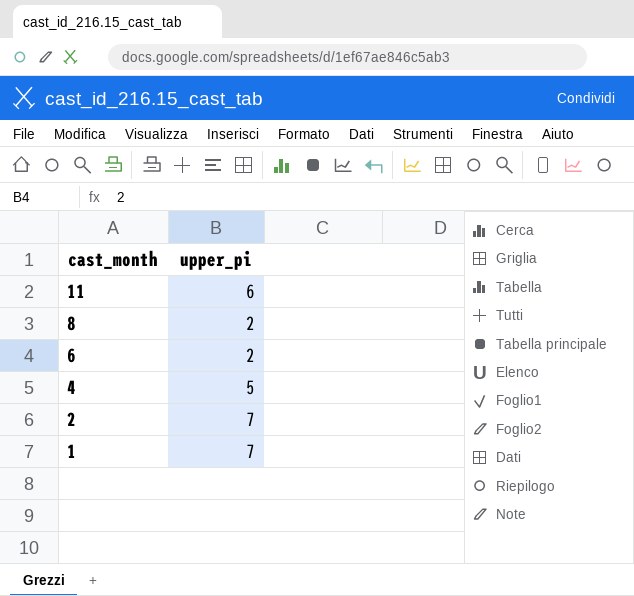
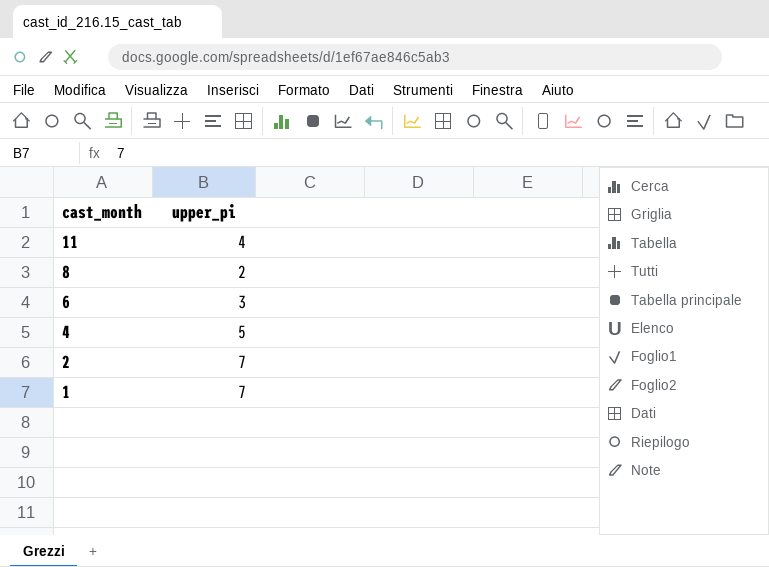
11 | upper_pi: 6 -> 4
6 | upper_pi: 2 -> 3

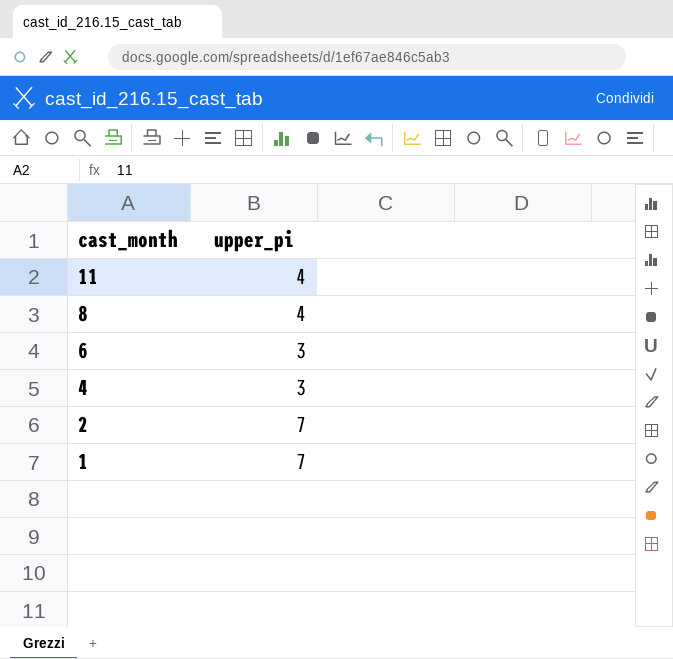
8 | upper_pi: 2 -> 4
4 | upper_pi: 5 -> 3

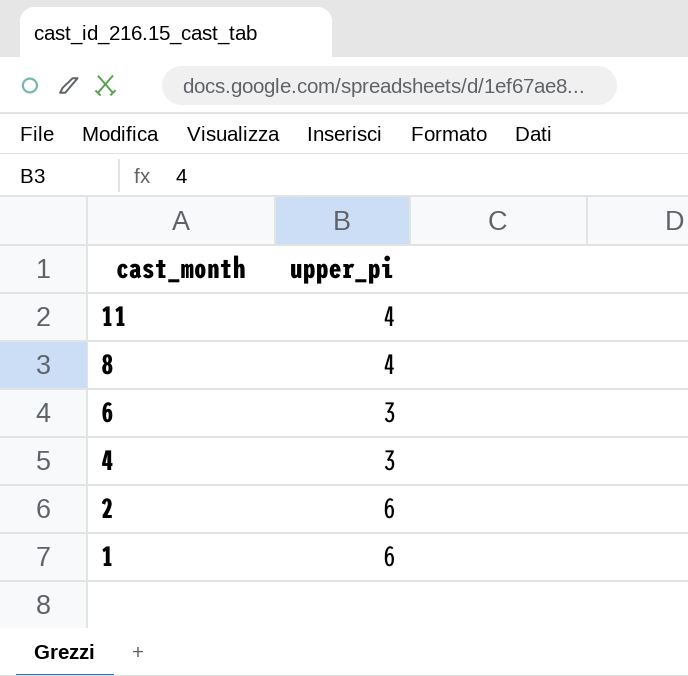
2 | upper_pi: 7 -> 6
1 | upper_pi: 7 -> 6

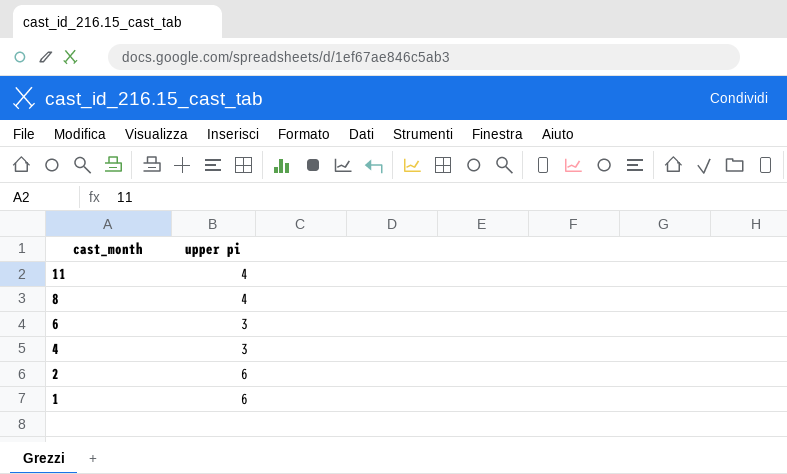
column name: upper_pi -> upper pi

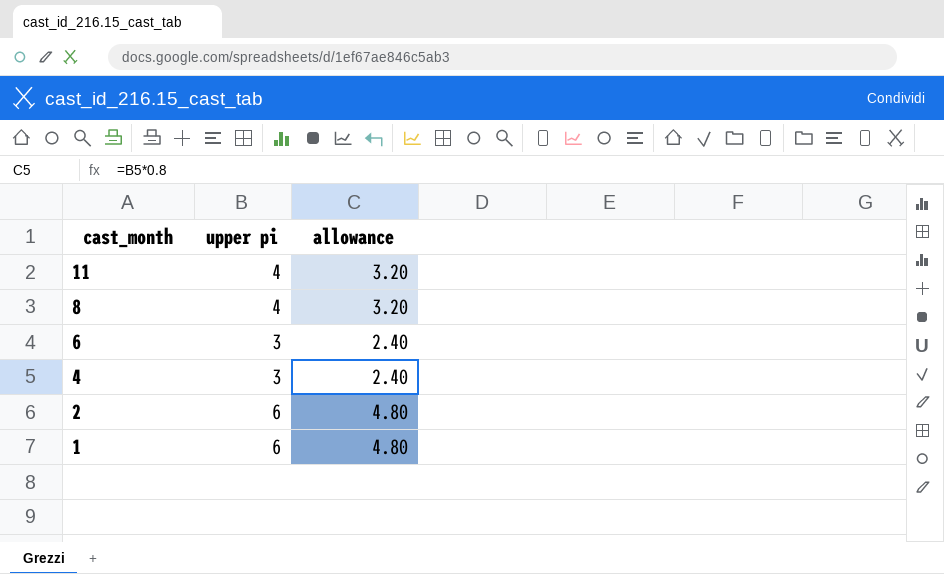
column allowance | formula: none -> [upper pi] * 0.8

